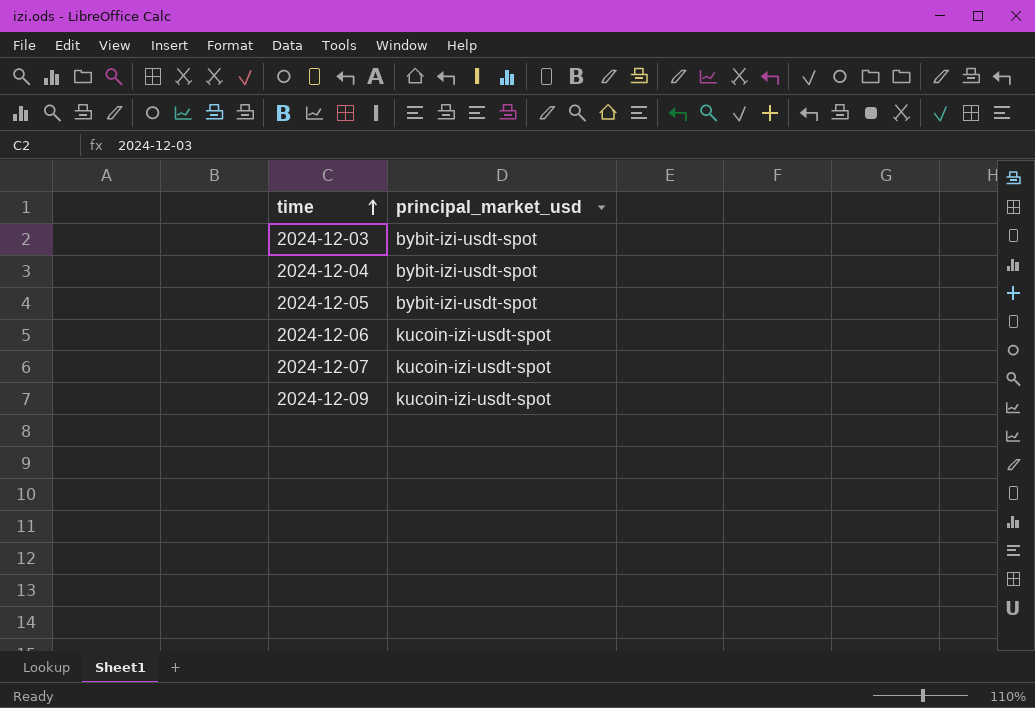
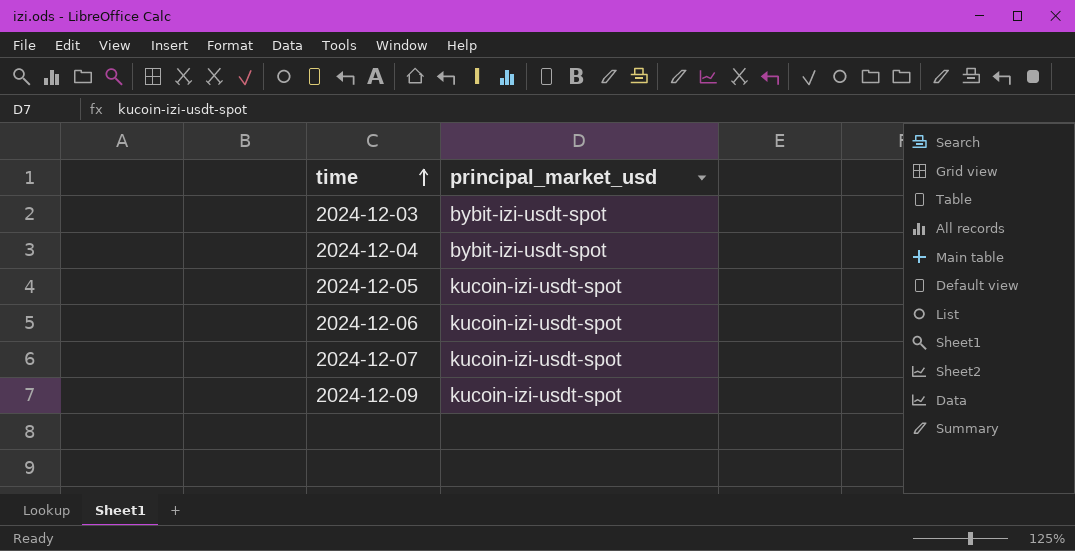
2024-12-05 | principal_market_usd: bybit-izi-usdt-spot -> kucoin-izi-usdt-spot

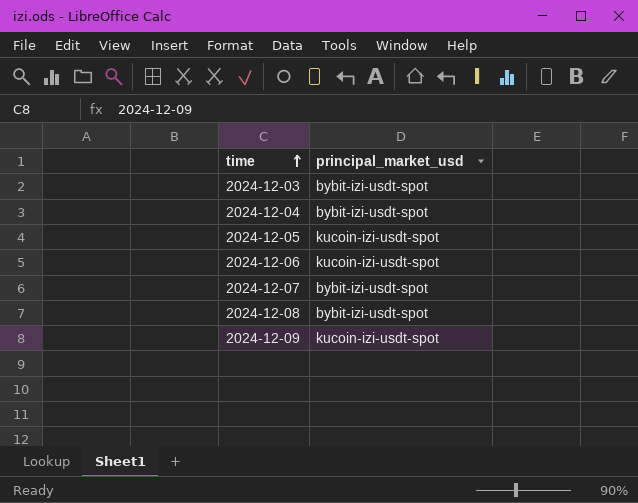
2024-12-07 | principal_market_usd: kucoin-izi-usdt-spot -> bybit-izi-usdt-spot
row 2024-12-08: none -> bybit-izi-usdt-spot

